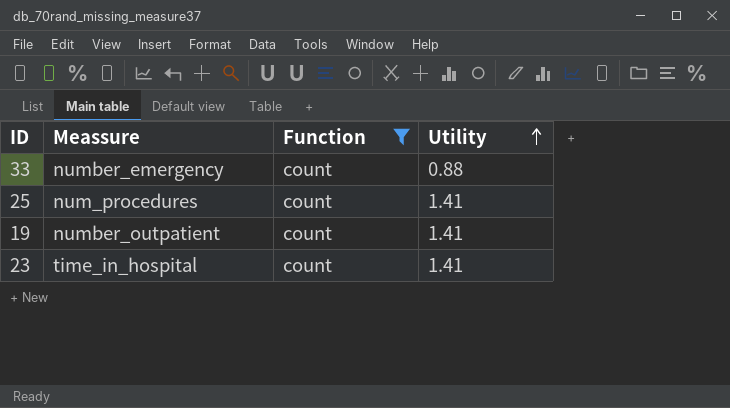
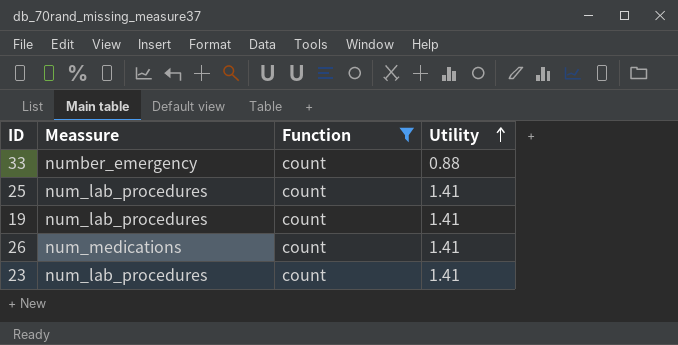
25 | Meassure: num_procedures -> num_lab_procedures
19 | Meassure: number_outpatient -> num_lab_procedures
row 26: none -> num_medications | count | 1.41
23 | Meassure: time_in_hospital -> num_lab_procedures

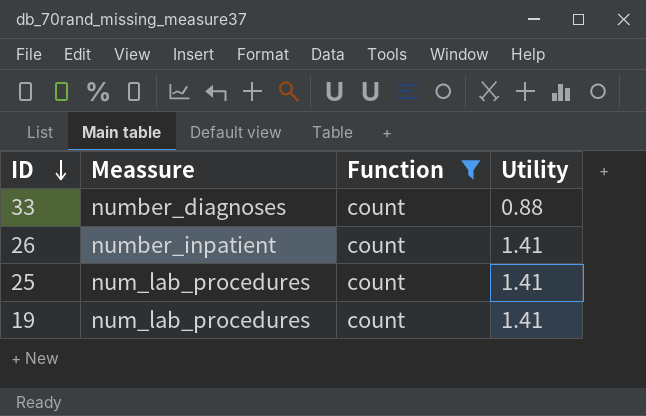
row order: Utility ascending -> ID descending
row 23: num_lab_procedures | count | 1.41 -> none
33 | Meassure: number_emergency -> number_diagnoses
26 | Meassure: num_medications -> number_inpatient

